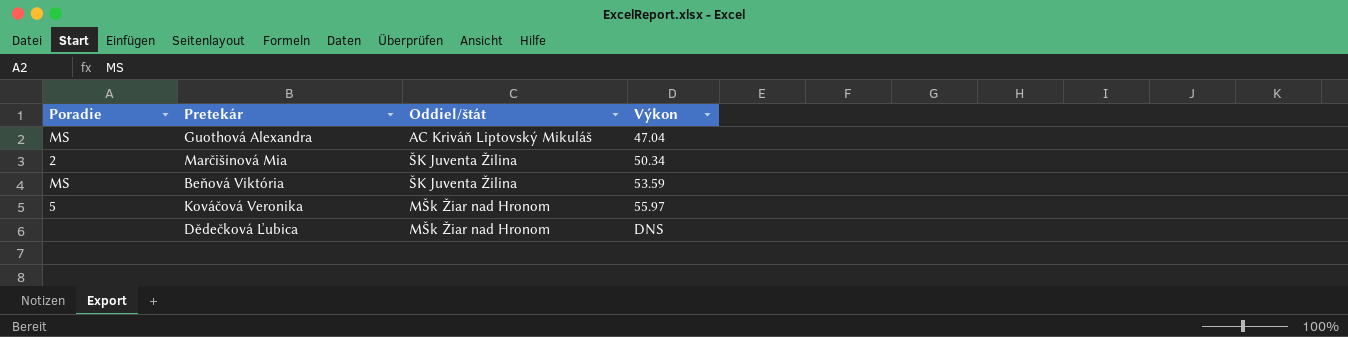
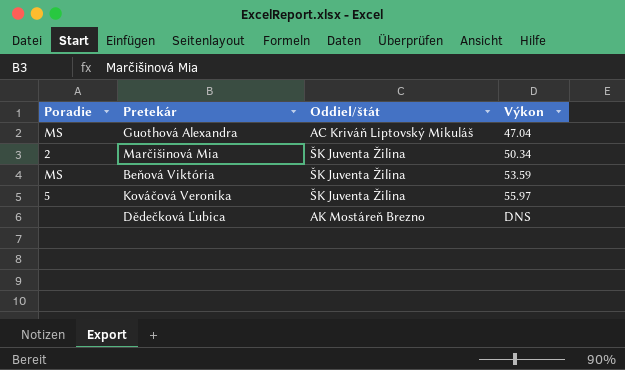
Kováčová Veronika | Oddiel/štát: MŠk Žiar nad Hronom -> ŠK Juventa Žilina
Dědečková Ľubica | Oddiel/štát: MŠk Žiar nad Hronom -> AK Mostáreň Brezno

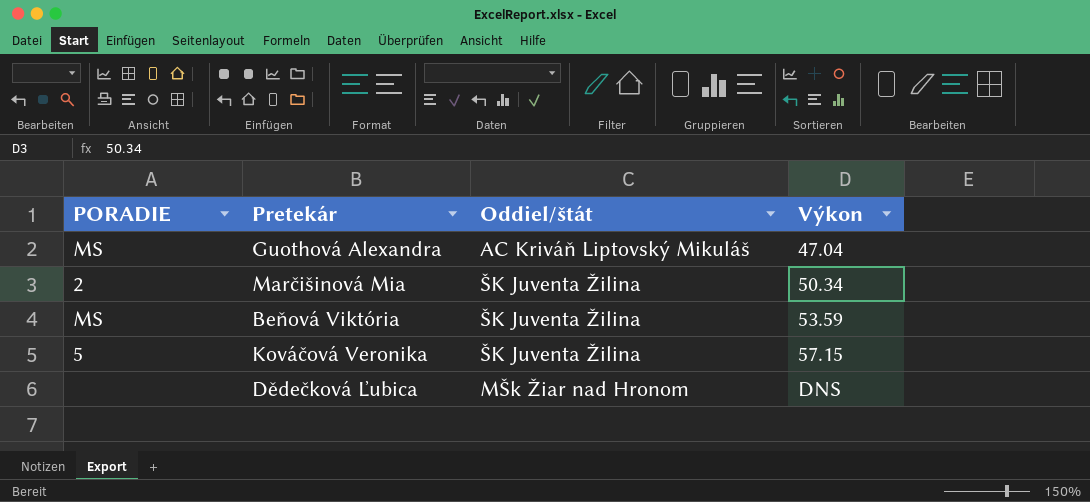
column name: Poradie -> PORADIE
Kováčová Veronika | Výkon: 55.97 -> 57.15
Dědečková Ľubica | Oddiel/štát: AK Mostáreň Brezno -> MŠk Žiar nad Hronom

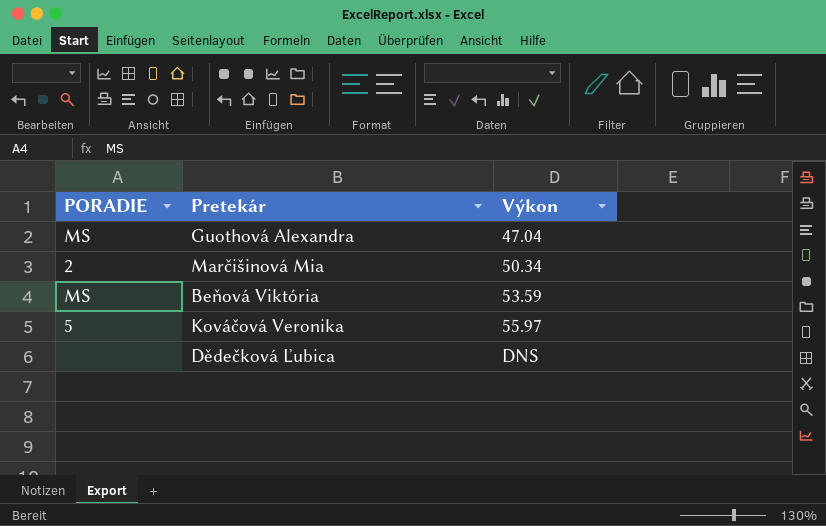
column Oddiel/štát | position: 3 -> none
Kováčová Veronika | Výkon: 57.15 -> 55.97

